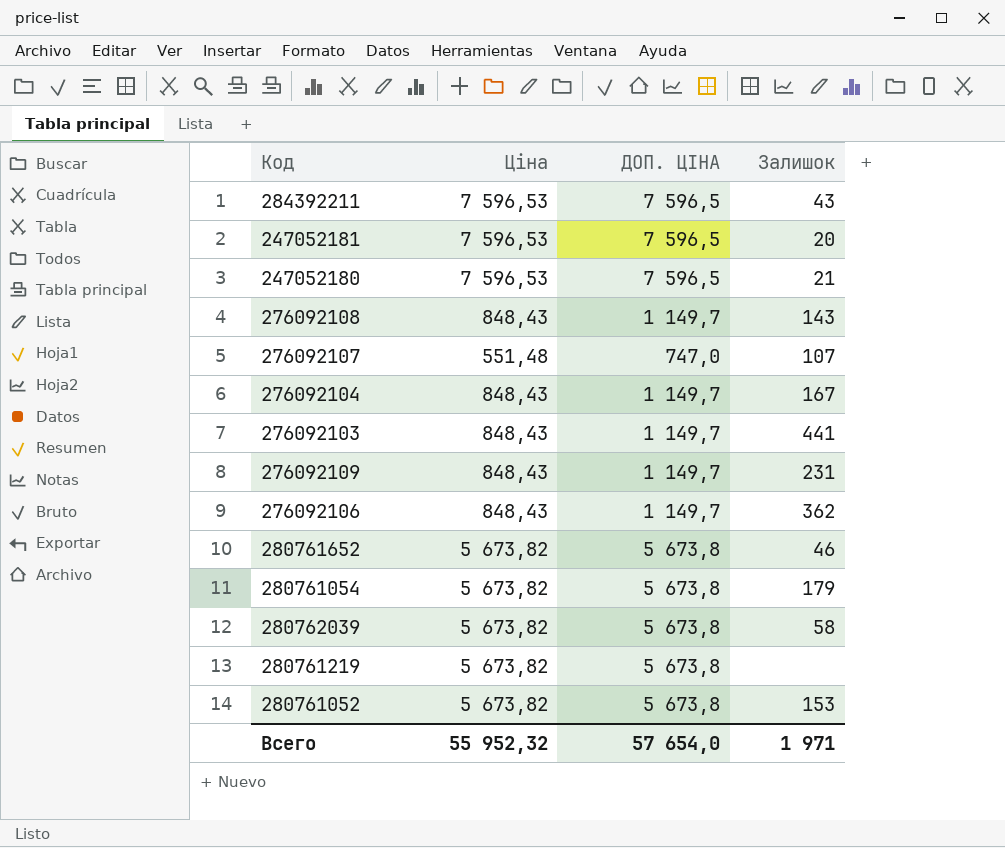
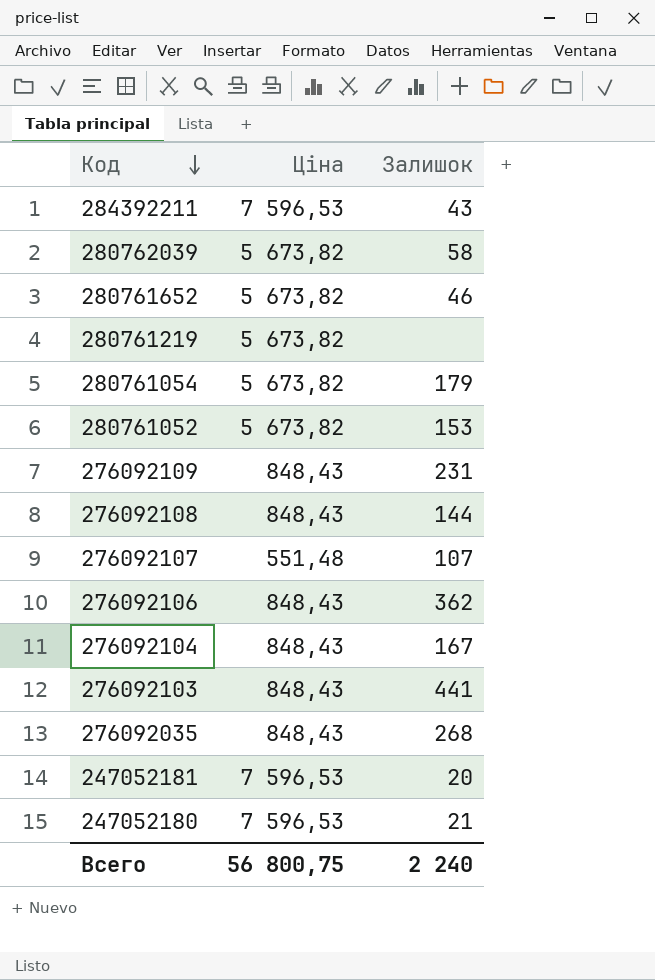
row order: none -> Код descending
column ДОП. ЦІНА | position: 3 -> none
276092108 | Залишок: 143 -> 144
row 276092035: none -> 848,43 | 268
Всего | Ціна: 55 952,32 -> 56 800,75
Всего | Залишок: 1 971 -> 2 240

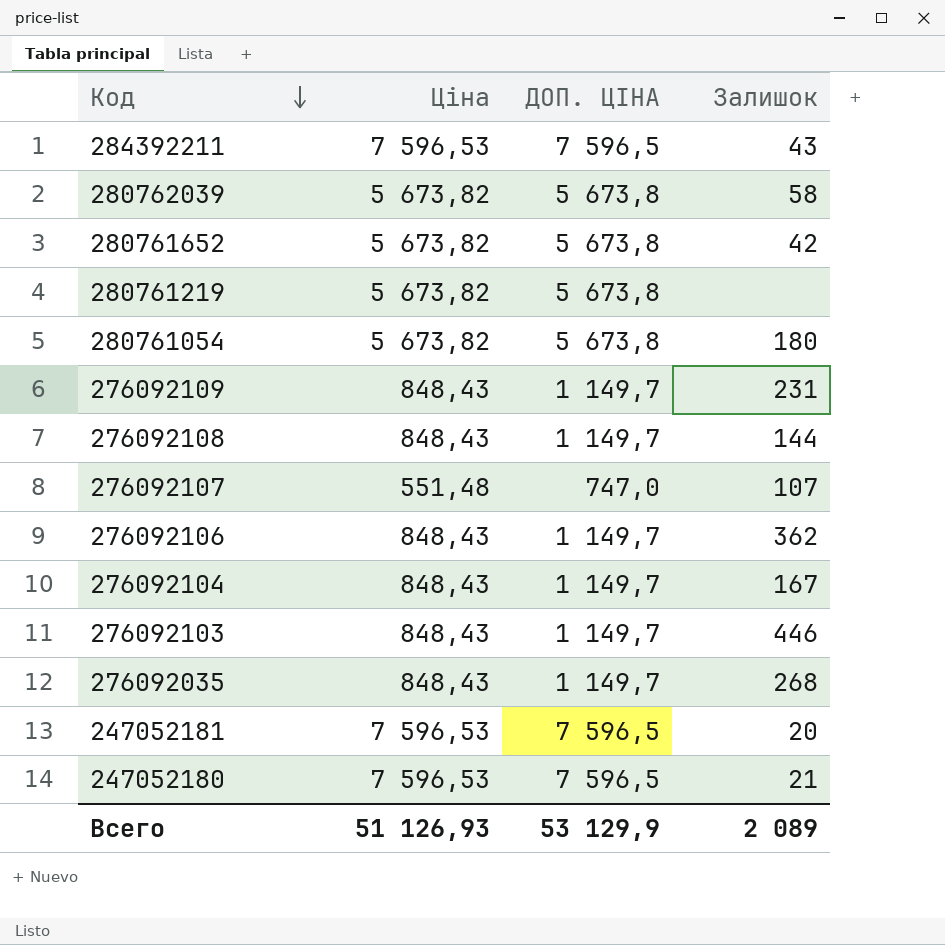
column ДОП. ЦІНА | position: none -> 3
row 280761052: 5 673,82 | 153 -> none
280761652 | Залишок: 46 -> 42
280761054 | Залишок: 179 -> 180
276092103 | Залишок: 441 -> 446
Всего | Ціна: 56 800,75 -> 51 126,93
Всего | Залишок: 2 240 -> 2 089

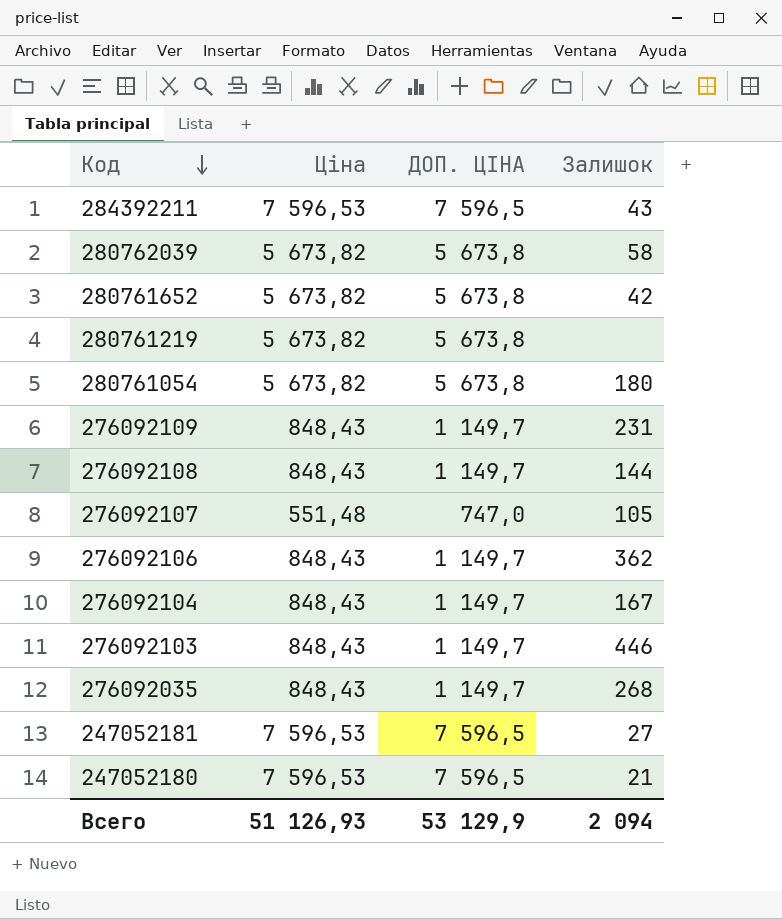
276092107 | Залишок: 107 -> 105
247052181 | Залишок: 20 -> 27
Всего | Залишок: 2 089 -> 2 094

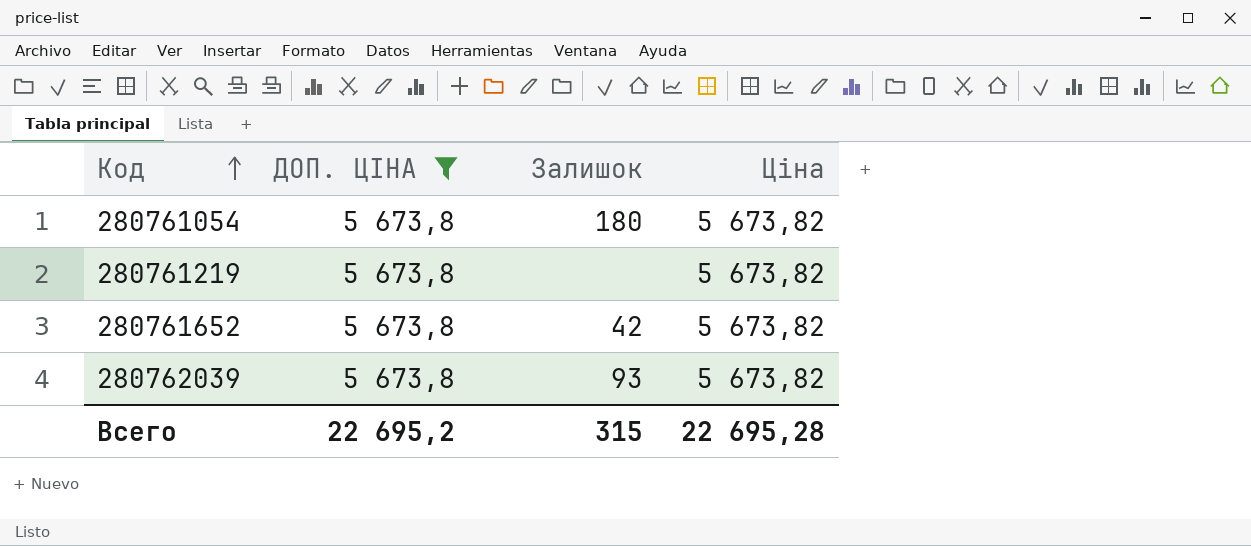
filter: none -> ДОП. ЦІНА = 5 673,8
row order: Код descending -> Код ascending
column Ціна | position: 2 -> 4
280762039 | Залишок: 58 -> 93
Всего | ДОП. ЦІНА: 53 129,9 -> 22 695,2
Всего | Залишок: 2 094 -> 315
Всего | Ціна: 51 126,93 -> 22 695,28

